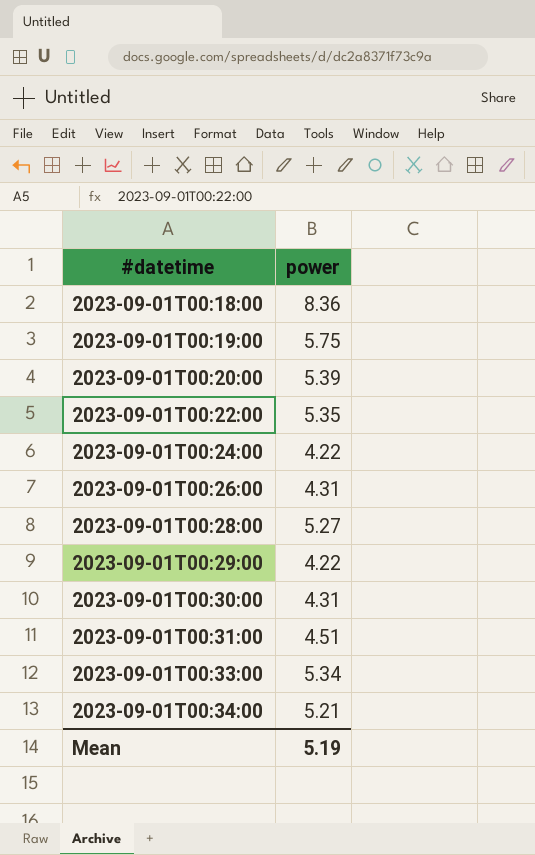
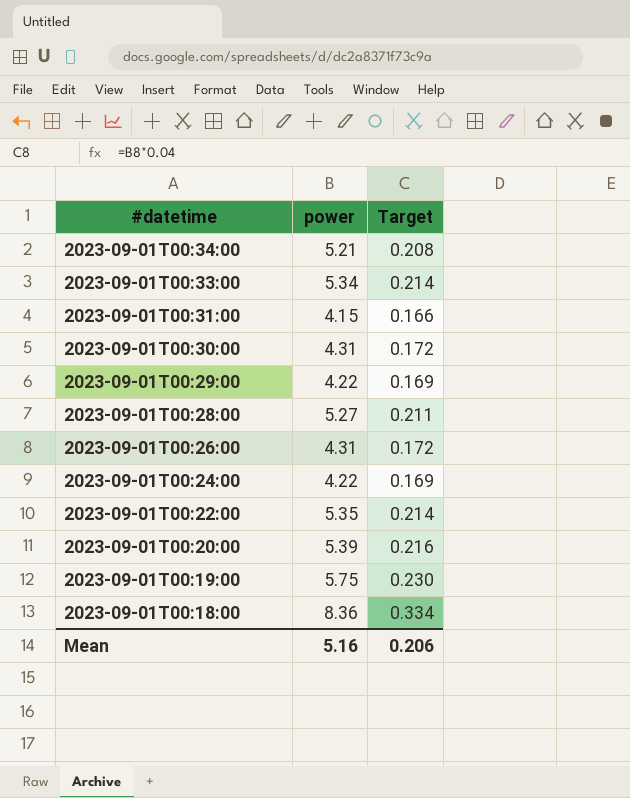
row order: #datetime ascending -> #datetime descending
column Target | formula: none -> [power] * 0.04
2023-09-01T00:31:00 | power: 4.51 -> 4.15
Mean | power: 5.19 -> 5.16

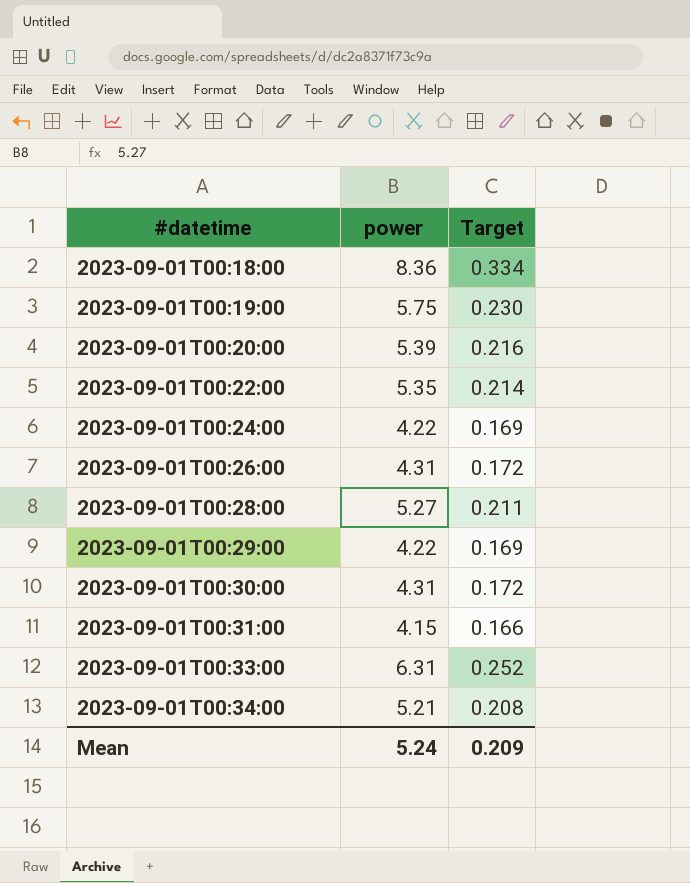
row order: #datetime descending -> #datetime ascending
2023-09-01T00:33:00 | power: 5.34 -> 6.31
2023-09-01T00:33:00 | Target: 0.214 -> 0.252
Mean | power: 5.16 -> 5.24
Mean | Target: 0.206 -> 0.209

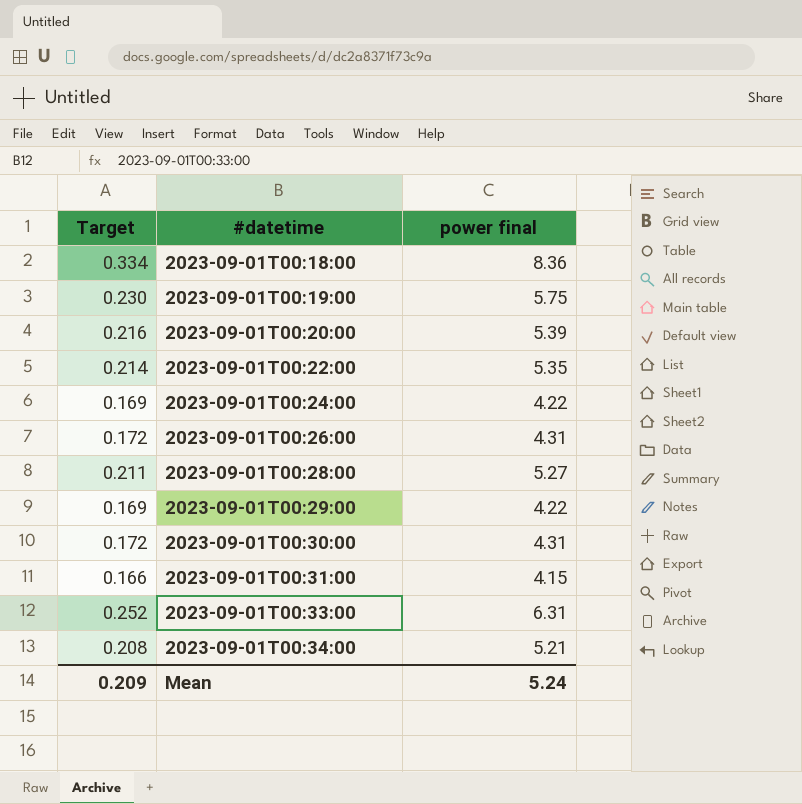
column Target | position: 3 -> 1
column name: power -> power final

